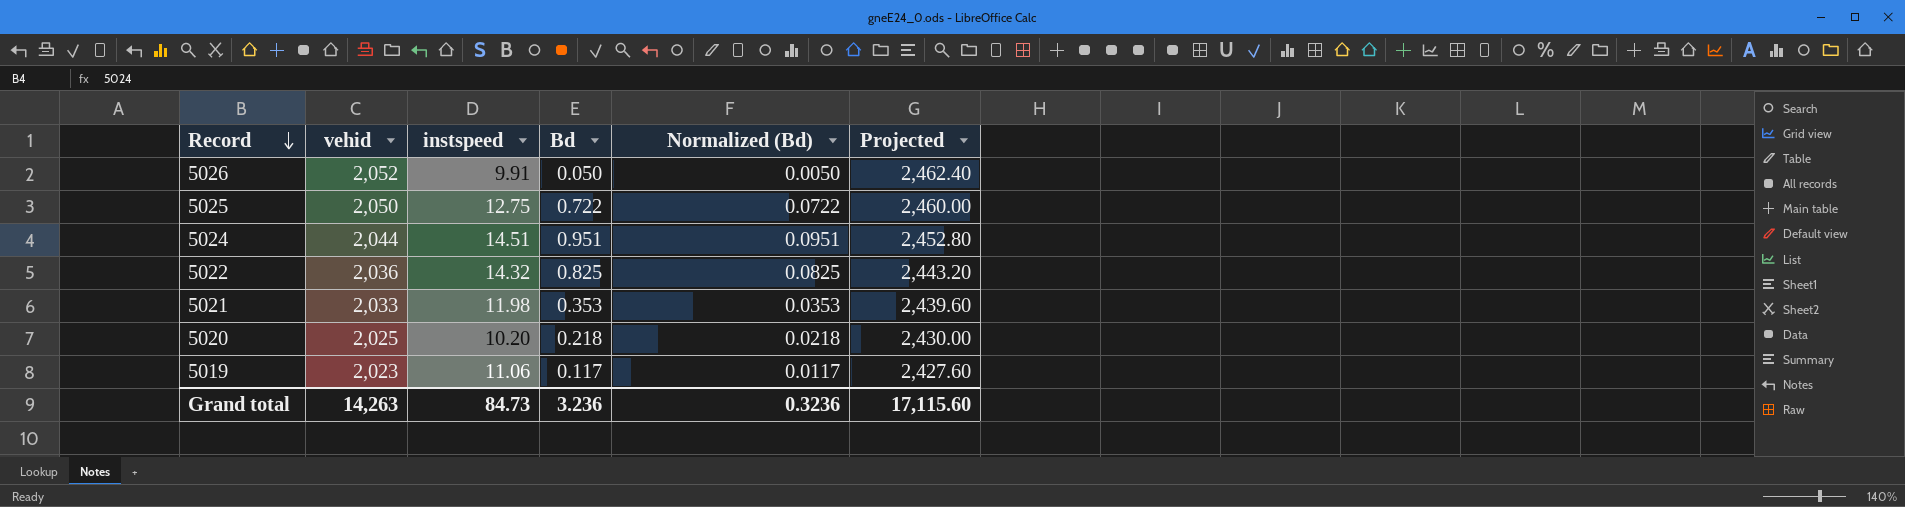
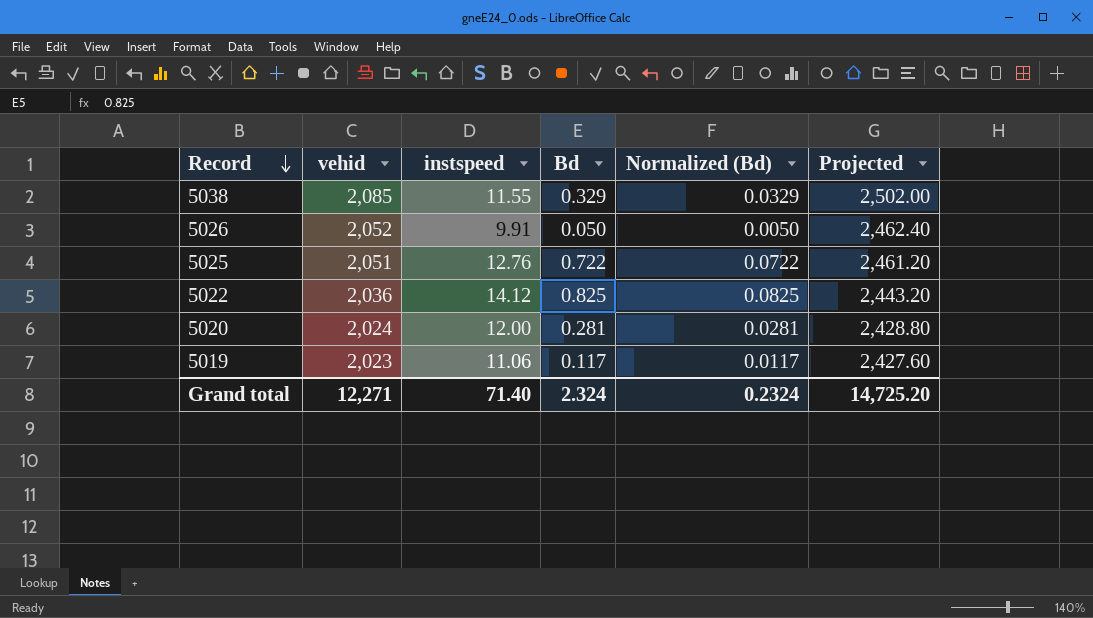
row 5024: 2,044 | 14.51 | 0.951 | 0.0951 | 2,452.80 -> none
row 5021: 2,033 | 11.98 | 0.353 | 0.0353 | 2,439.60 -> none
row 5038: none -> 2,085 | 11.55 | 0.329 | 0.0329 | 2,502.00
5025 | vehid: 2,050 -> 2,051
5025 | instspeed: 12.75 -> 12.76
5025 | Projected: 2,460.00 -> 2,461.20
5022 | instspeed: 14.32 -> 14.12
5020 | vehid: 2,025 -> 2,024
5020 | instspeed: 10.20 -> 12.00
5020 | Bd: 0.218 -> 0.281
5020 | Normalized (Bd): 0.0218 -> 0.0281
5020 | Projected: 2,430.00 -> 2,428.80
Grand total | vehid: 14,263 -> 12,271
Grand total | instspeed: 84.73 -> 71.40
Grand total | Bd: 3.236 -> 2.324
Grand total | Normalized (Bd): 0.3236 -> 0.2324
Grand total | Projected: 17,115.60 -> 14,725.20

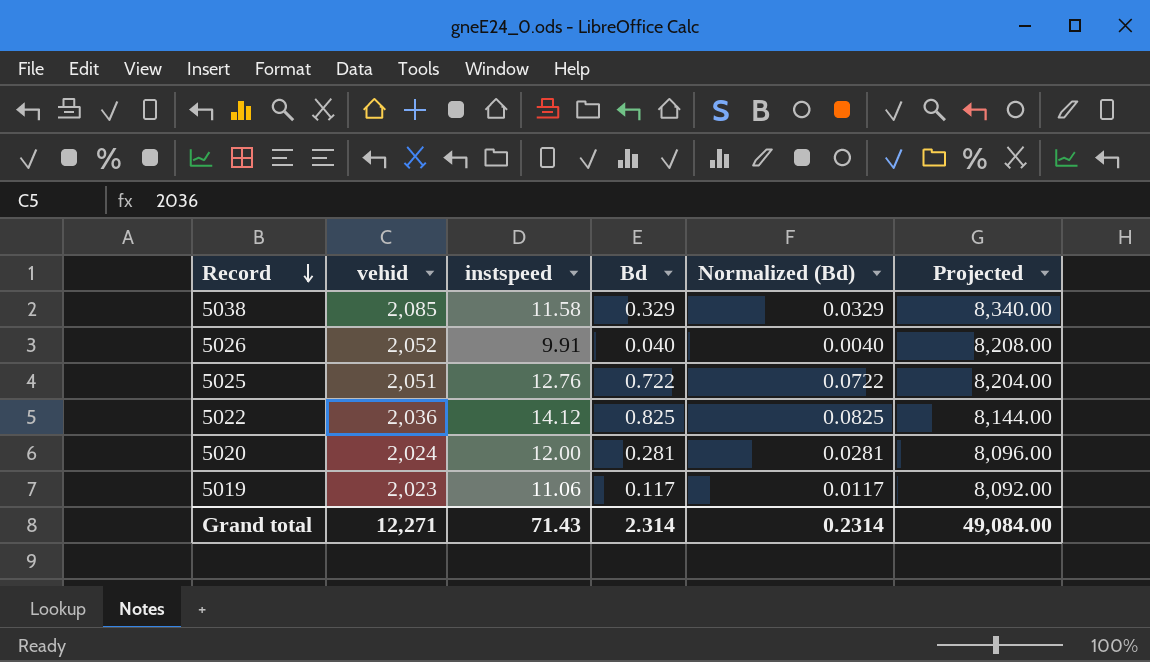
column Projected | formula: [vehid] * 1.2 -> [vehid] * 4
5038 | instspeed: 11.55 -> 11.58
5026 | Bd: 0.050 -> 0.040
5026 | Normalized (Bd): 0.0050 -> 0.0040
Grand total | instspeed: 71.40 -> 71.43
Grand total | Bd: 2.324 -> 2.314
Grand total | Normalized (Bd): 0.2324 -> 0.2314
Grand total | Projected: 14,725.20 -> 49,084.00

